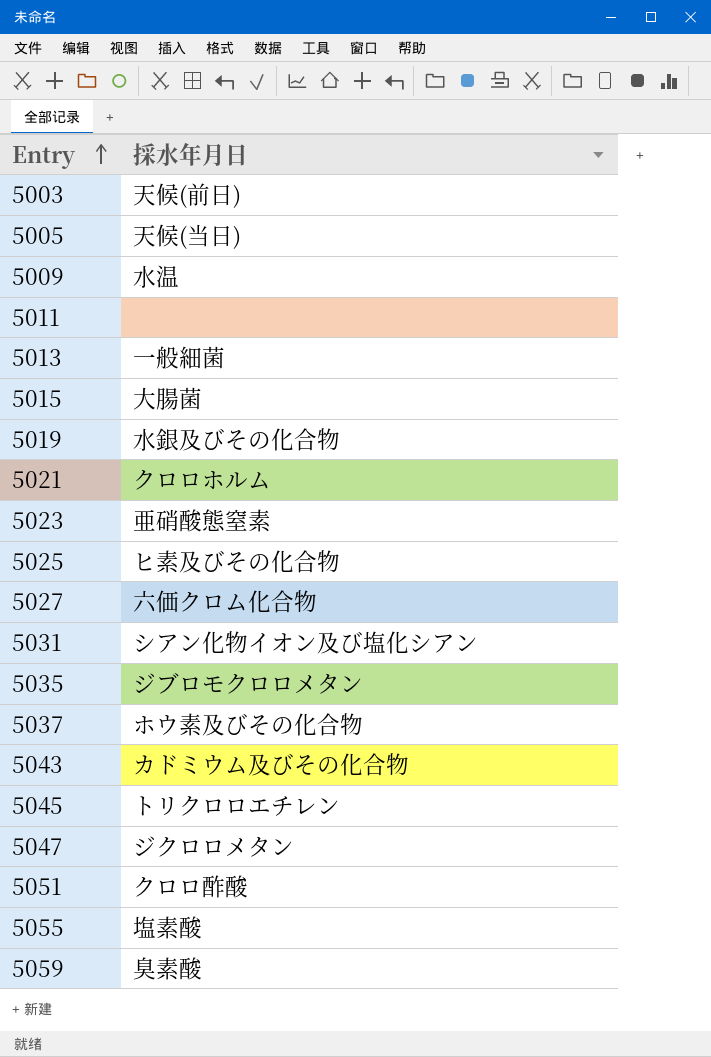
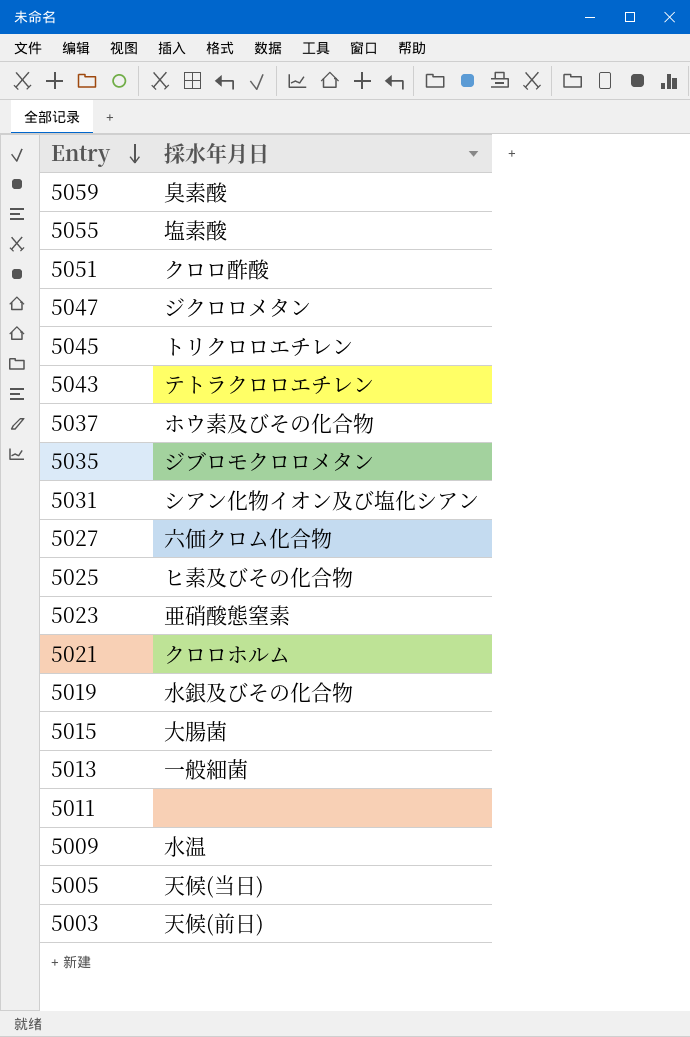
row order: Entry ascending -> Entry descending
5043 | 採水年月日: カドミウム及びその化合物 -> テトラクロロエチレン

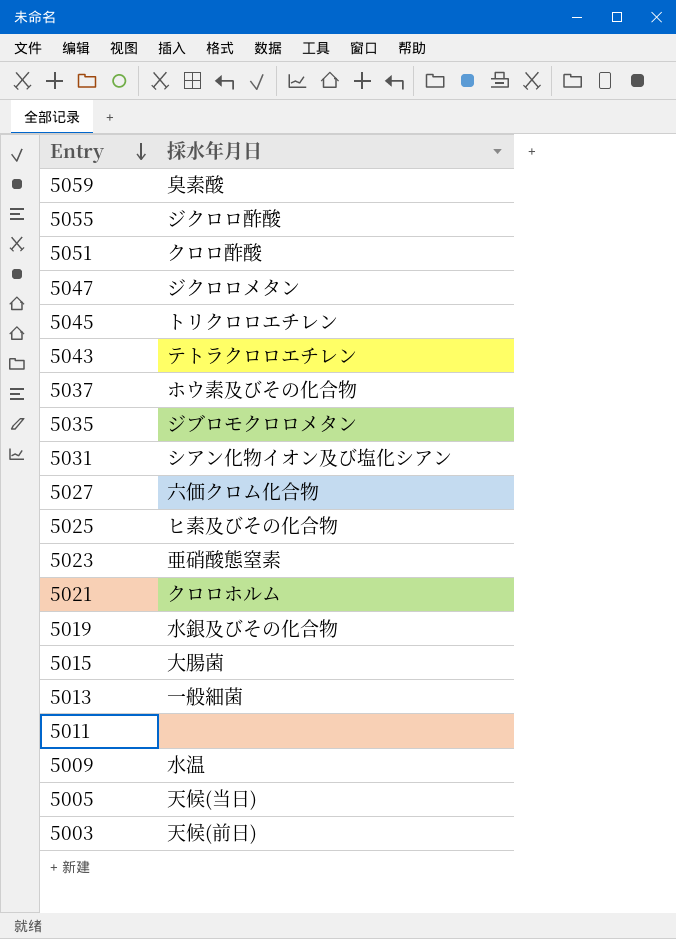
5055 | 採水年月日: 塩素酸 -> ジクロロ酢酸

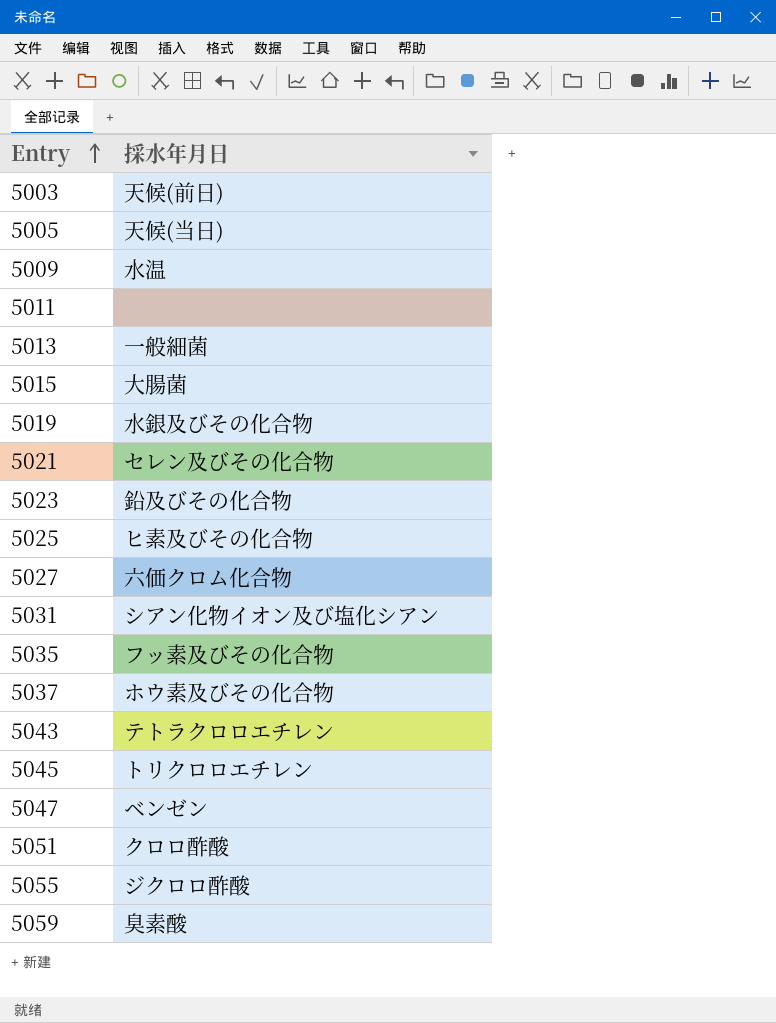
row order: Entry descending -> Entry ascending
5021 | 採水年月日: クロロホルム -> セレン及びその化合物
5023 | 採水年月日: 亜硝酸態窒素 -> 鉛及びその化合物
5035 | 採水年月日: ジブロモクロロメタン -> フッ素及びその化合物
5047 | 採水年月日: ジクロロメタン -> ベンゼン

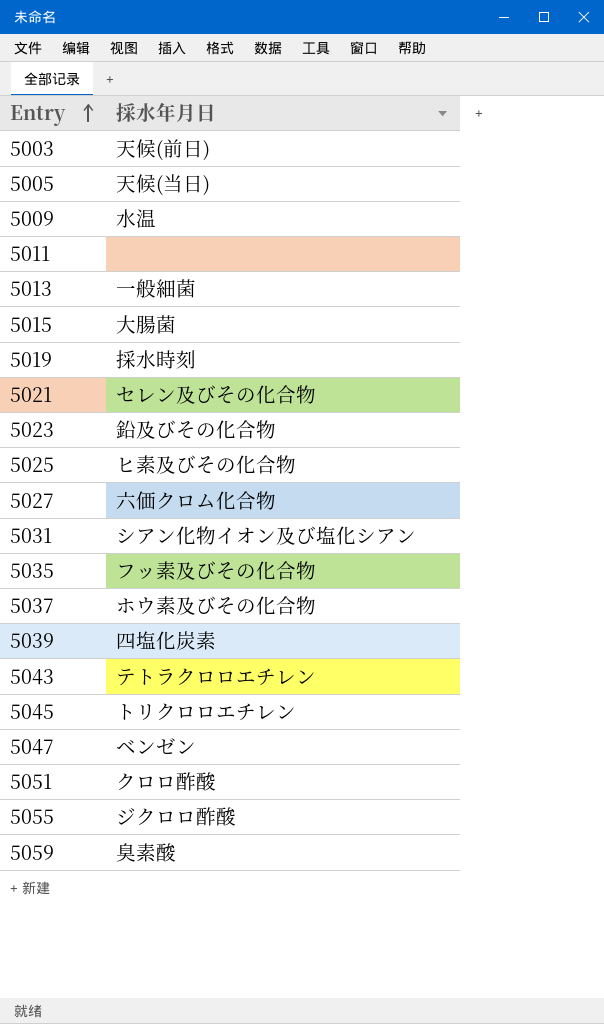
5019 | 採水年月日: 水銀及びその化合物 -> 採水時刻
row 5039: none -> 四塩化炭素

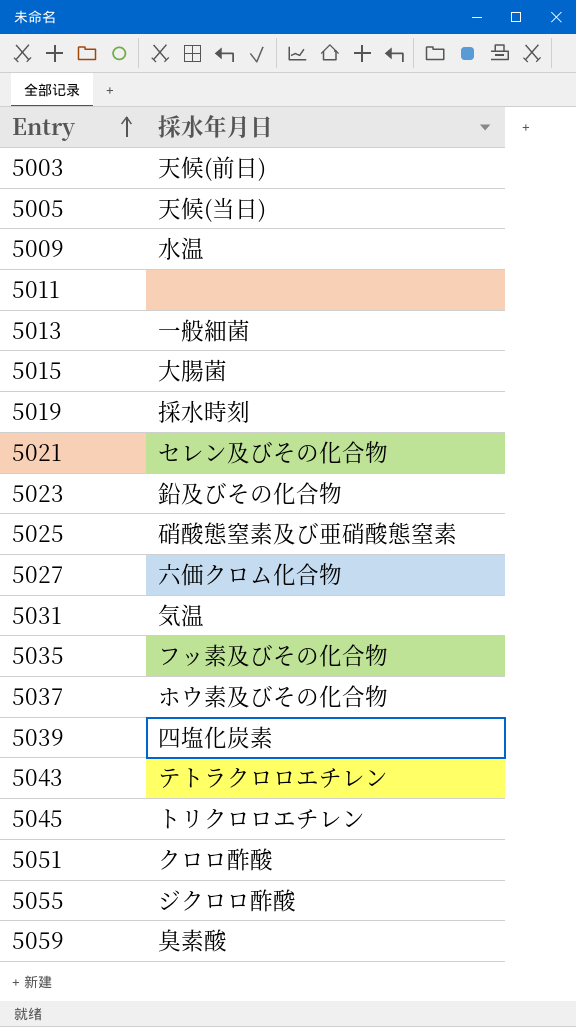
row 5047: ベンゼン -> none
5025 | 採水年月日: ヒ素及びその化合物 -> 硝酸態窒素及び亜硝酸態窒素
5031 | 採水年月日: シアン化物イオン及び塩化シアン -> 気温

